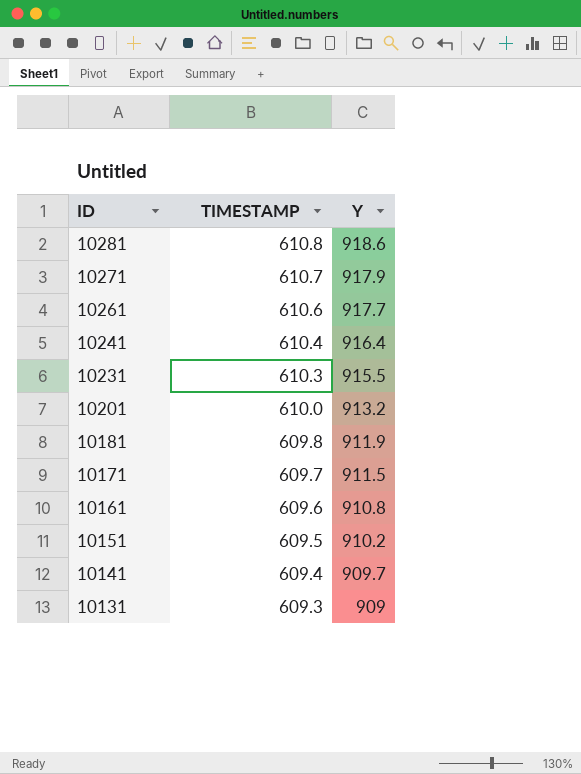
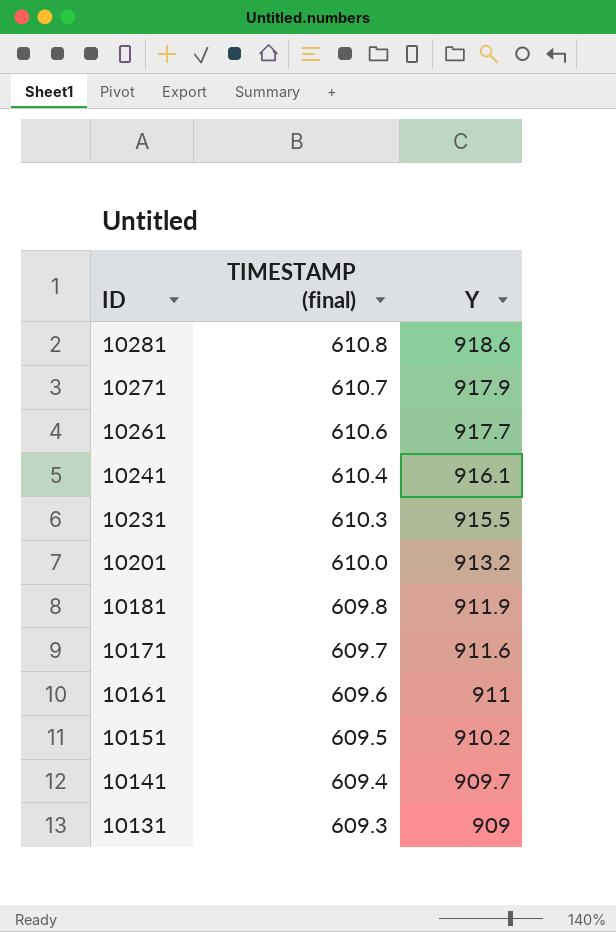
column name: TIMESTAMP -> TIMESTAMP (final)
10241 | Y: 916.4 -> 916.1
10171 | Y: 911.5 -> 911.6
10161 | Y: 910.8 -> 911

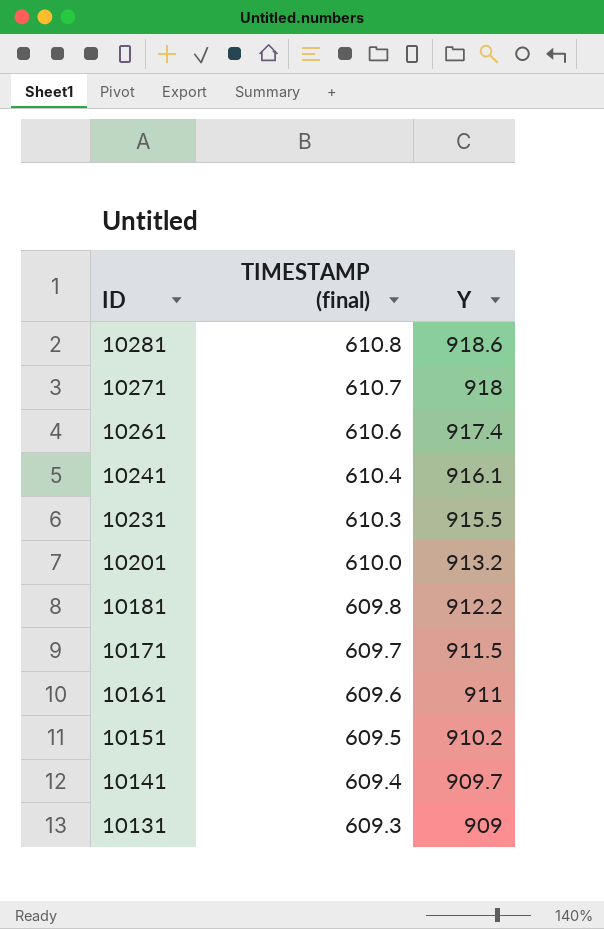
10271 | Y: 917.9 -> 918
10261 | Y: 917.7 -> 917.4
10181 | Y: 911.9 -> 912.2
10171 | Y: 911.6 -> 911.5

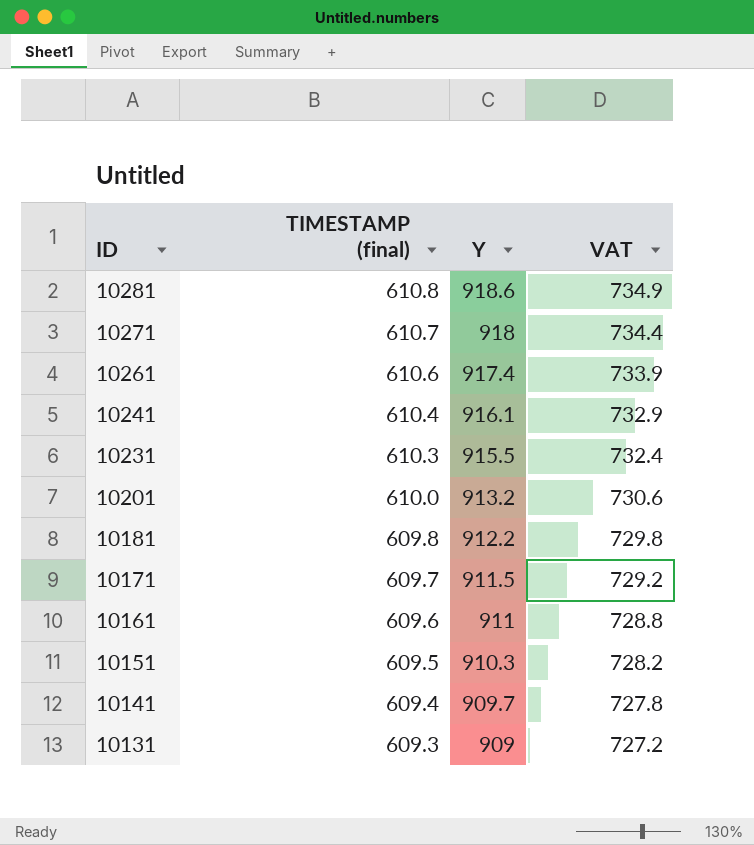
column VAT | formula: none -> [Y] * 0.8
10151 | Y: 910.2 -> 910.3

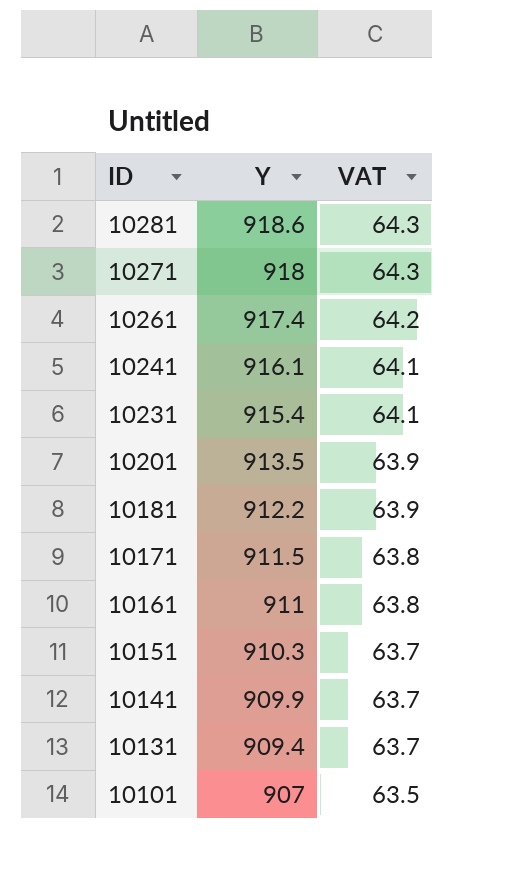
column TIMESTAMP (final) | position: 2 -> none
column VAT | formula: [Y] * 0.8 -> [Y] * 0.07
10231 | Y: 915.5 -> 915.4
10201 | Y: 913.2 -> 913.5
10141 | Y: 909.7 -> 909.9
10131 | Y: 909 -> 909.4
row 10101: none -> 907 | 63.5

